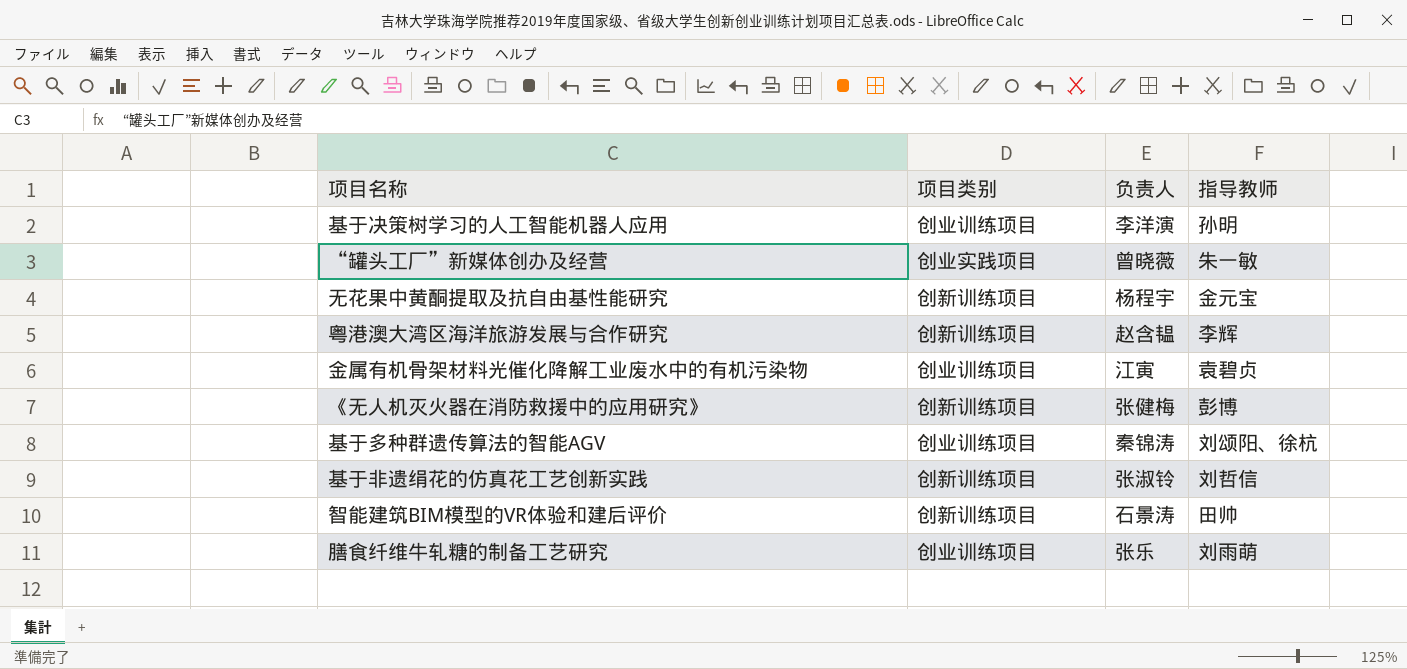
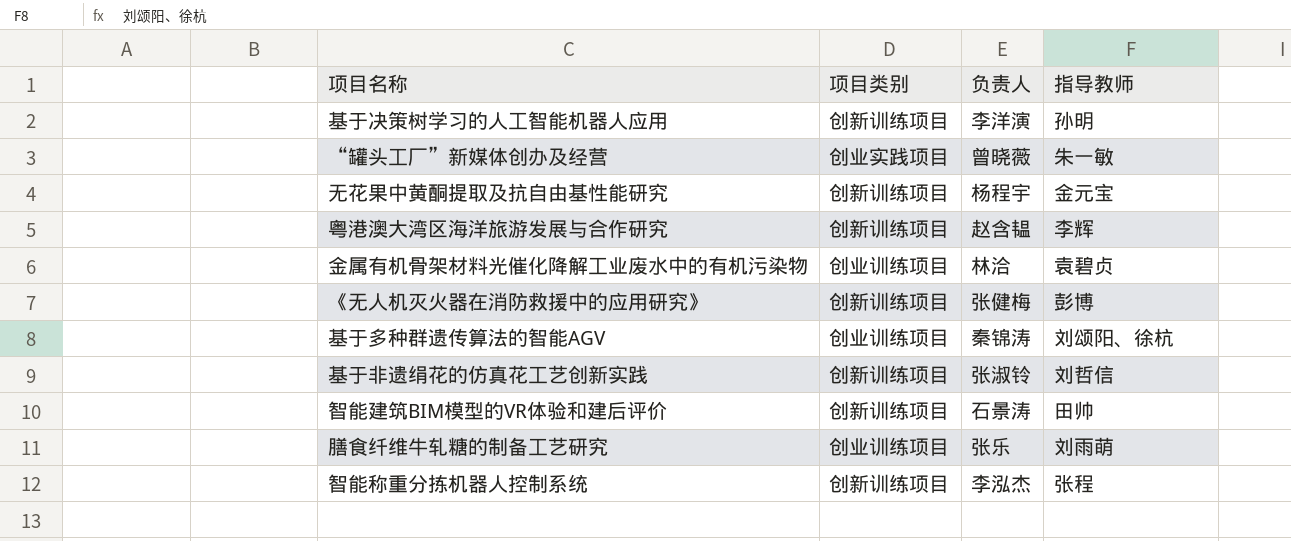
基于决策树学习的人工智能机器人应用 | 项目类别: 创业训练项目 -> 创新训练项目
金属有机骨架材料光催化降解工业废水中的有机污染物 | 负责人: 江寅 -> 林洽
row 智能称重分拣机器人控制系统: none -> 创新训练项目 | 李泓杰 | 张程

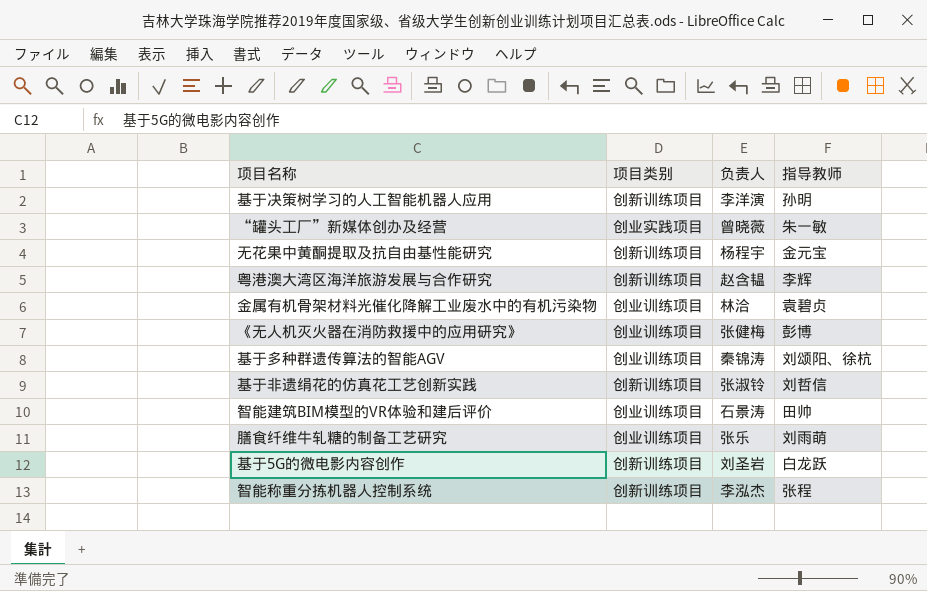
《无人机灭火器在消防救援中的应用研究》 | 项目类别: 创新训练项目 -> 创业训练项目
智能建筑BIM模型的VR体验和建后评价 | 项目类别: 创新训练项目 -> 创业训练项目
row 基于5G的微电影内容创作: none -> 创新训练项目 | 刘圣岩 | 白龙跃

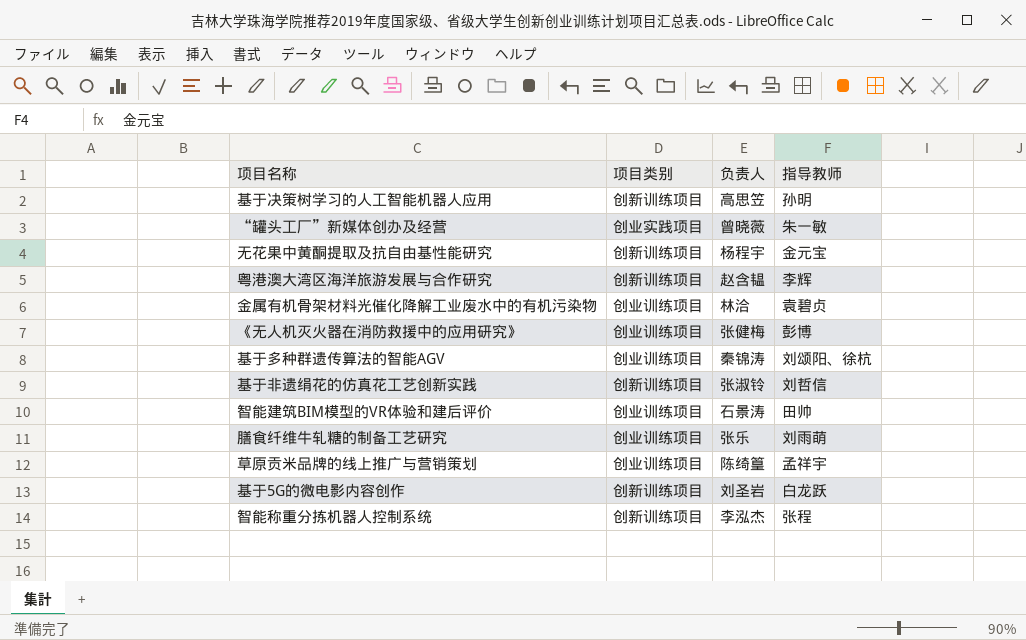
基于决策树学习的人工智能机器人应用 | 负责人: 李洋演 -> 高思笠
row 草原贡米品牌的线上推广与营销策划: none -> 创业训练项目 | 陈绮篁 | 孟祥宇

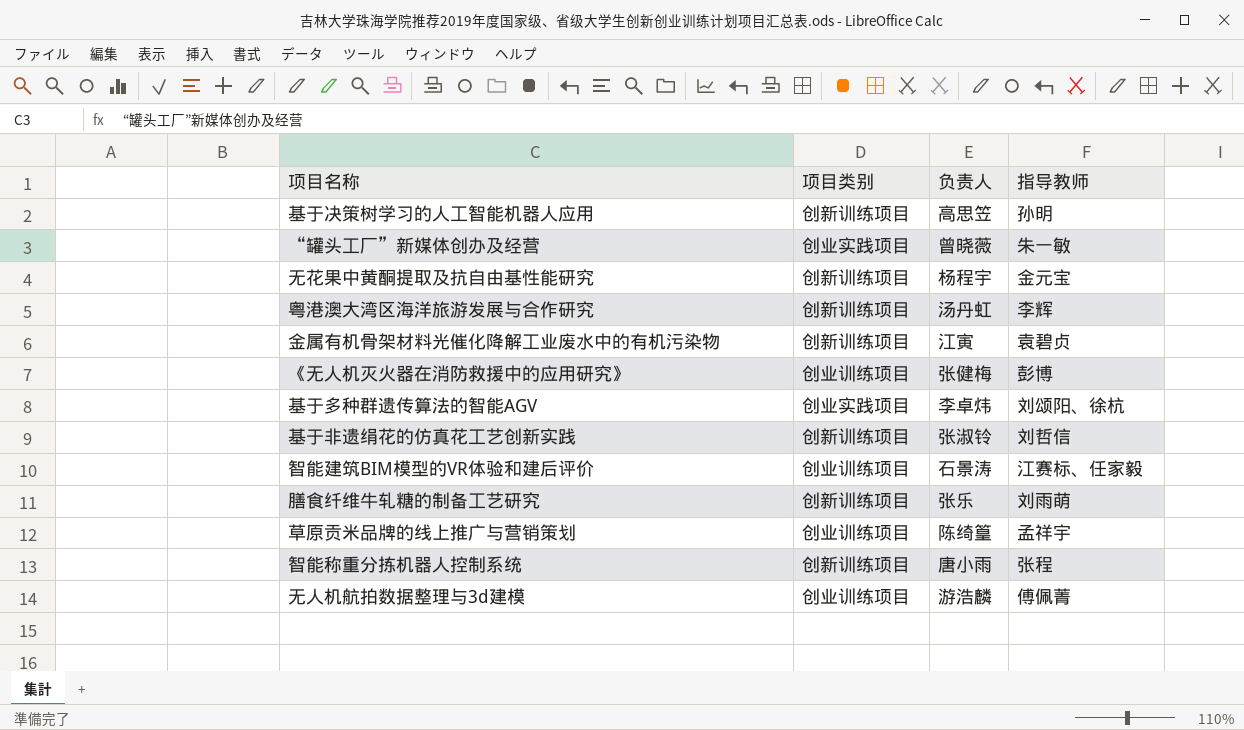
row 基于5G的微电影内容创作: 创新训练项目 | 刘圣岩 | 白龙跃 -> none
粤港澳大湾区海洋旅游发展与合作研究 | 负责人: 赵含韫 -> 汤丹虹
金属有机骨架材料光催化降解工业废水中的有机污染物 | 项目类别: 创业训练项目 -> 创新训练项目
金属有机骨架材料光催化降解工业废水中的有机污染物 | 负责人: 林洽 -> 江寅
基于多种群遗传算法的智能AGV | 项目类别: 创业训练项目 -> 创业实践项目
基于多种群遗传算法的智能AGV | 负责人: 秦锦涛 -> 李卓炜
智能建筑BIM模型的VR体验和建后评价 | 指导教师: 田帅 -> 江赛标、任家毅
膳食纤维牛轧糖的制备工艺研究 | 项目类别: 创业训练项目 -> 创新训练项目
智能称重分拣机器人控制系统 | 负责人: 李泓杰 -> 唐小雨
row 无人机航拍数据整理与3d建模: none -> 创业训练项目 | 游浩麟 | 傅佩菁

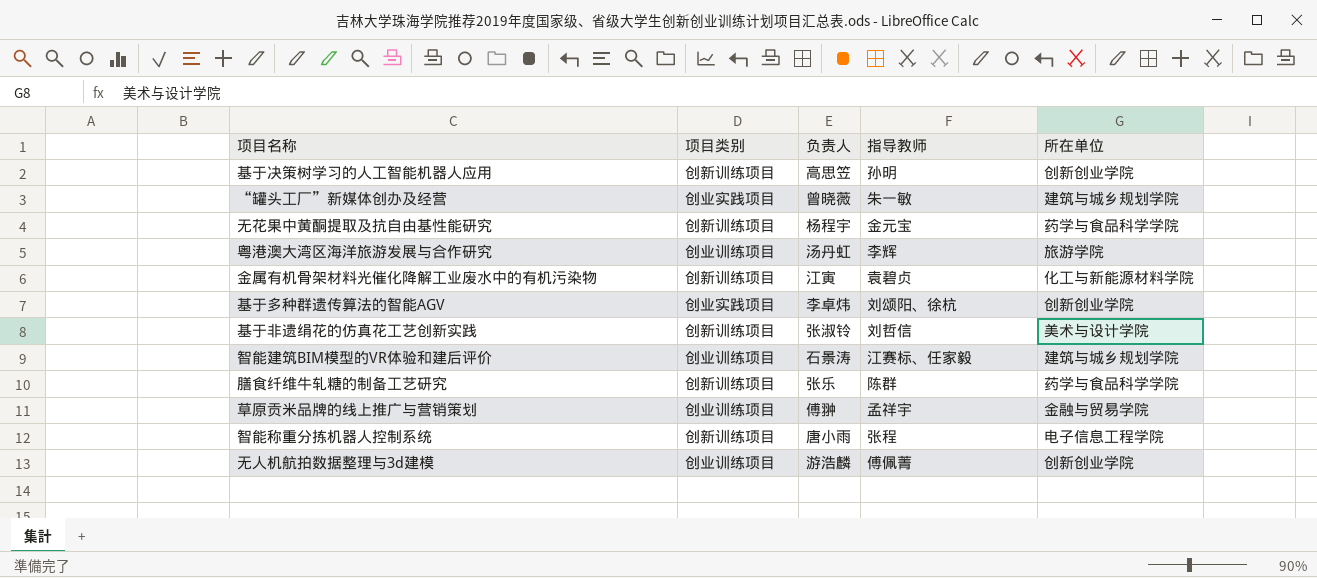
column 所在单位 | position: none -> 5
row 《无人机灭火器在消防救援中的应用研究》: 创业训练项目 | 张健梅 | 彭博 -> none
粤港澳大湾区海洋旅游发展与合作研究 | 项目类别: 创新训练项目 -> 创业训练项目
膳食纤维牛轧糖的制备工艺研究 | 指导教师: 刘雨萌 -> 陈群
草原贡米品牌的线上推广与营销策划 | 负责人: 陈绮篁 -> 傅翀

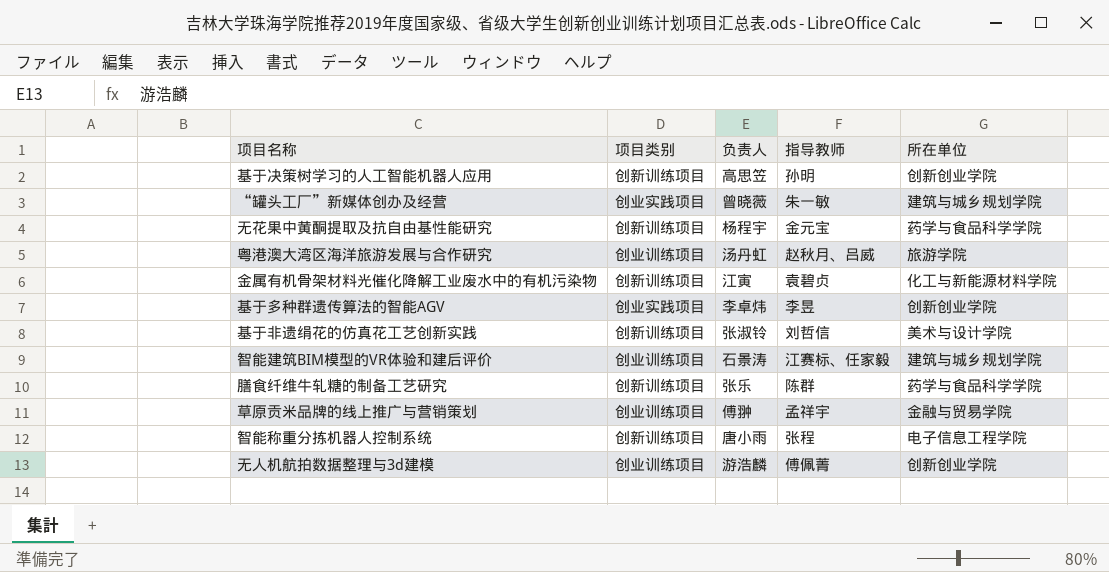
粤港澳大湾区海洋旅游发展与合作研究 | 指导教师: 李辉 -> 赵秋月、吕威
基于多种群遗传算法的智能AGV | 指导教师: 刘颂阳、徐杭 -> 李昱

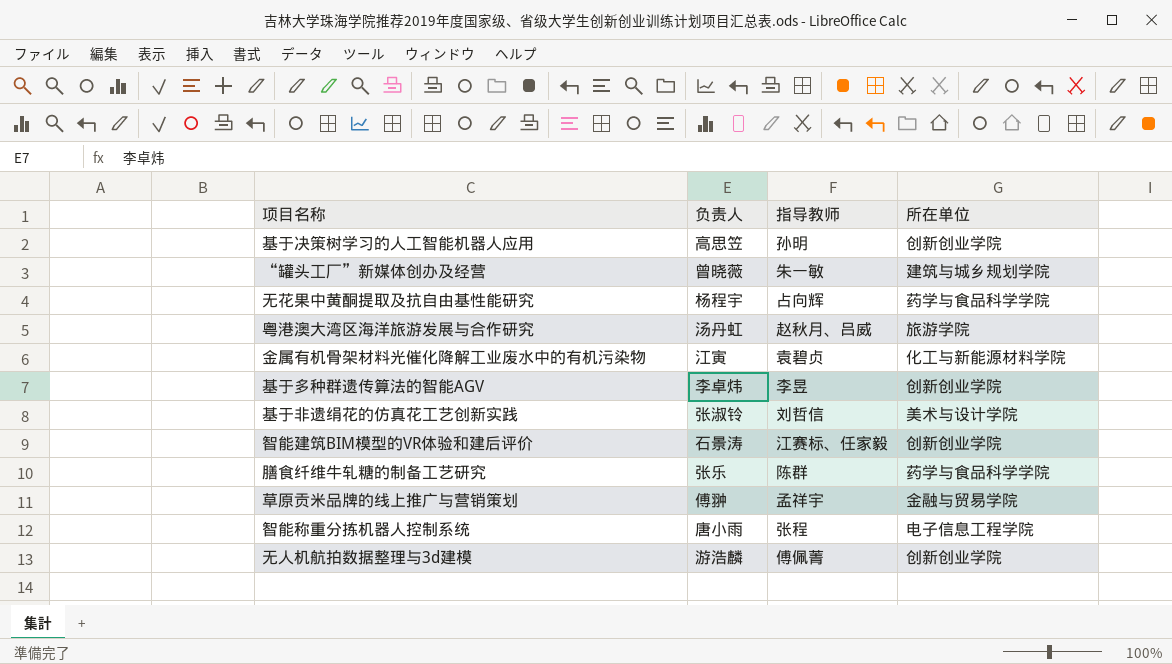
column 项目类别 | position: 2 -> none
无花果中黄酮提取及抗自由基性能研究 | 指导教师: 金元宝 -> 占向辉
智能建筑BIM模型的VR体验和建后评价 | 所在单位: 建筑与城乡规划学院 -> 创新创业学院

